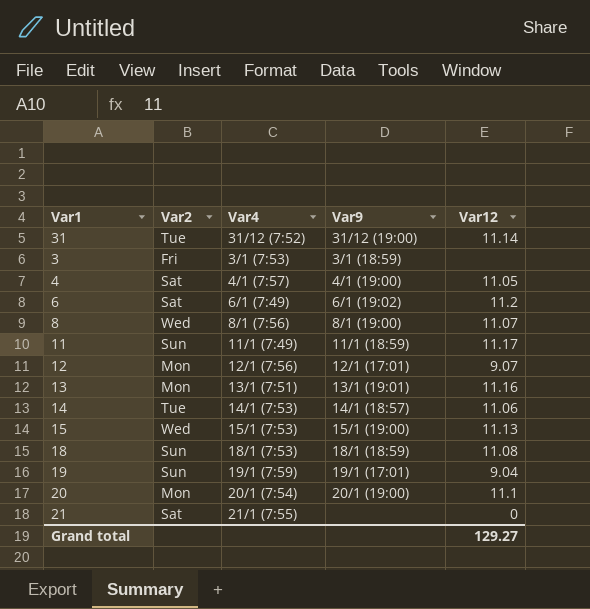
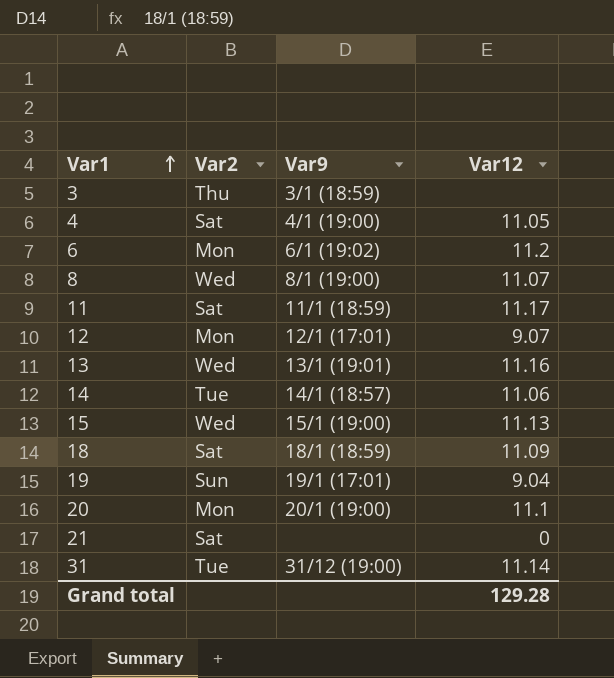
row order: none -> Var1 ascending
column Var4 | position: 3 -> none
3 | Var2: Fri -> Thu
6 | Var2: Sat -> Mon
11 | Var2: Sun -> Sat
13 | Var2: Mon -> Wed
18 | Var2: Sun -> Sat
18 | Var12: 11.08 -> 11.09
Grand total | Var12: 129.27 -> 129.28

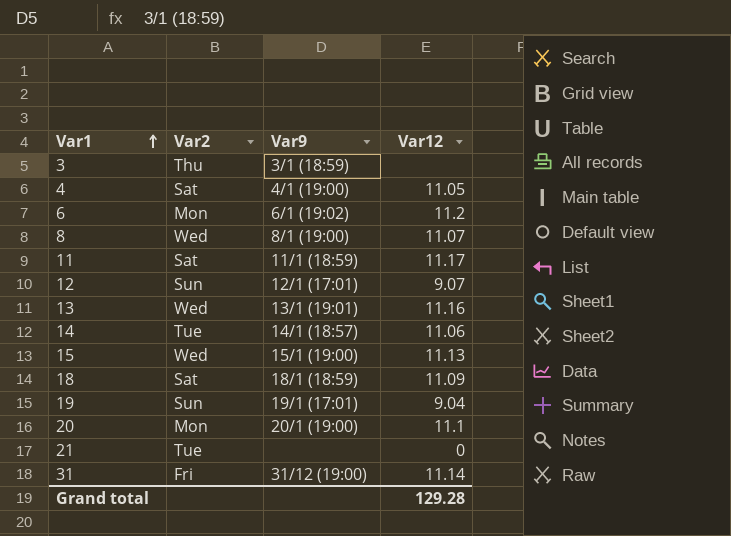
12 | Var2: Mon -> Sun
21 | Var2: Sat -> Tue
31 | Var2: Tue -> Fri

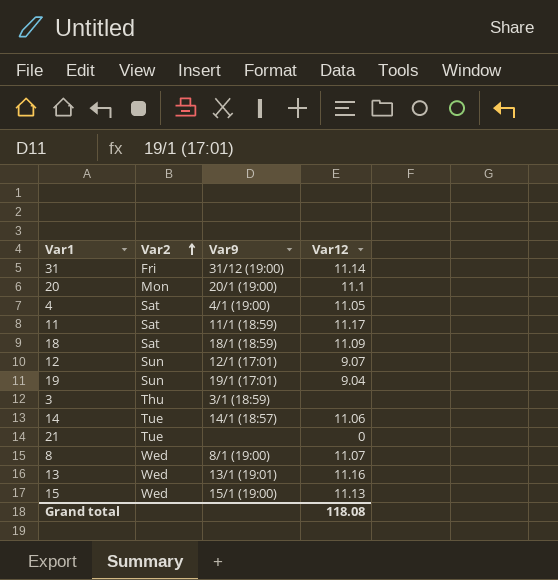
row order: Var1 ascending -> Var2 ascending
row 6: Mon | 6/1 (19:02) | 11.2 -> none
Grand total | Var12: 129.28 -> 118.08

